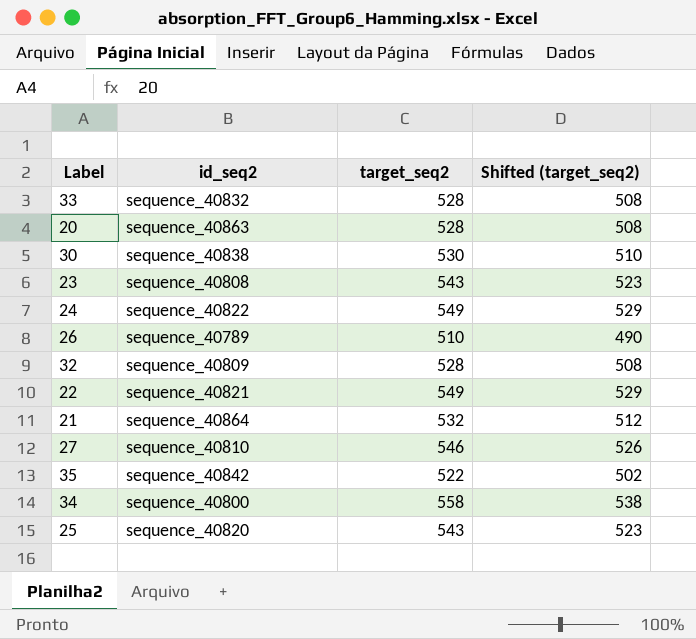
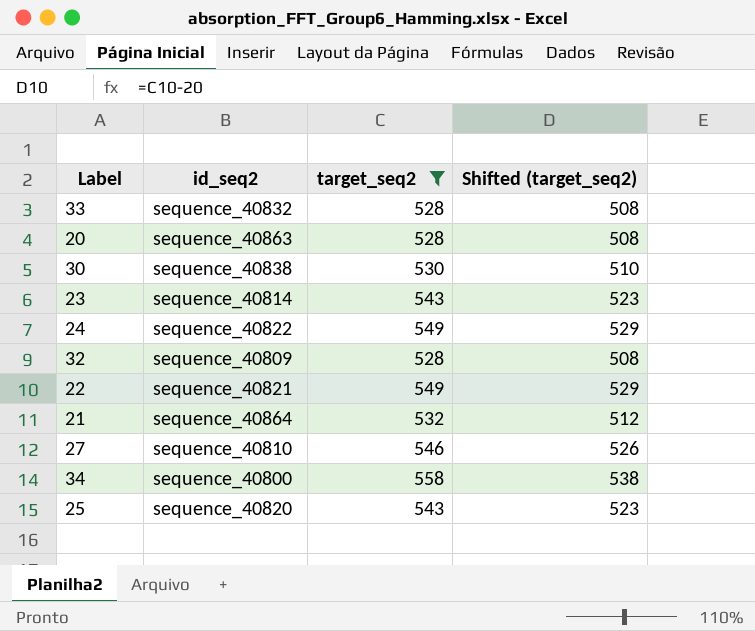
filter: none -> target_seq2 >= 528
23 | id_seq2: sequence_40808 -> sequence_40814

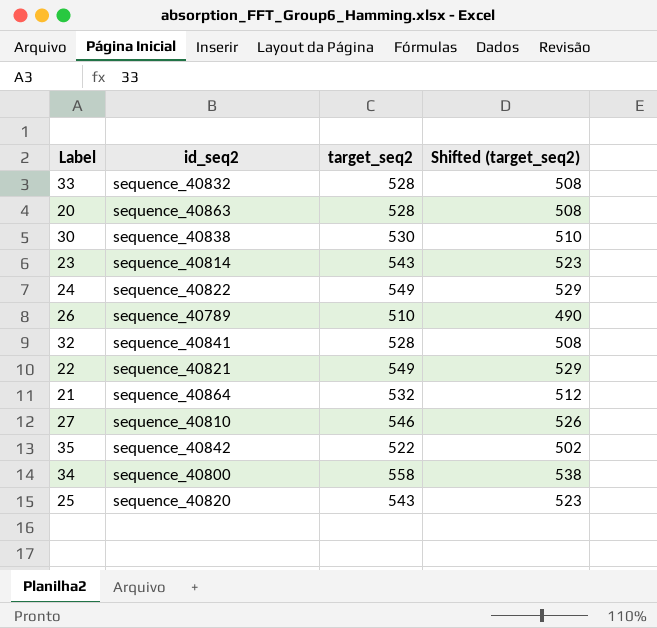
filter: target_seq2 >= 528 -> none
32 | id_seq2: sequence_40809 -> sequence_40841

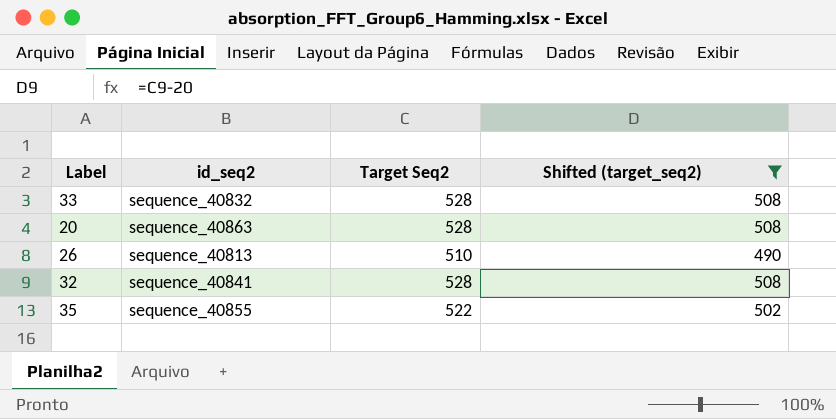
filter: none -> Shifted (target_seq2) <= 508
column name: target_seq2 -> Target Seq2
26 | id_seq2: sequence_40789 -> sequence_40813
35 | id_seq2: sequence_40842 -> sequence_40855

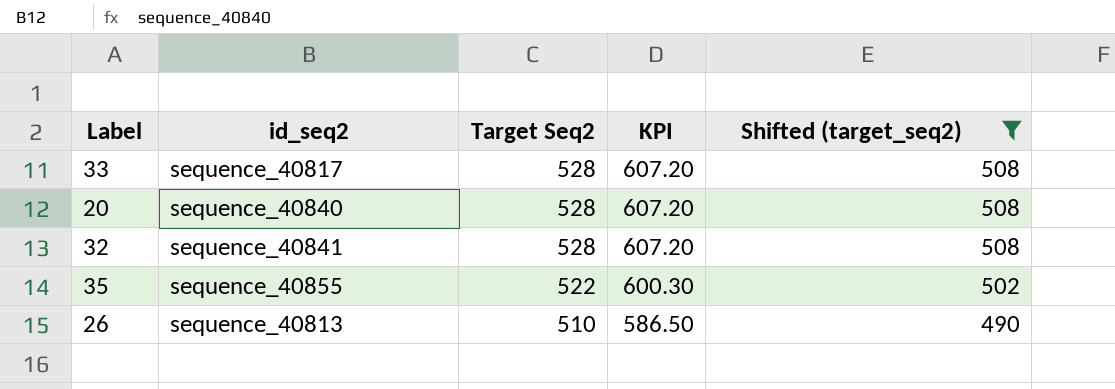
row order: none -> Target Seq2 descending
column KPI | formula: none -> [Target Seq2] * 1.15
33 | id_seq2: sequence_40832 -> sequence_40817
20 | id_seq2: sequence_40863 -> sequence_40840

